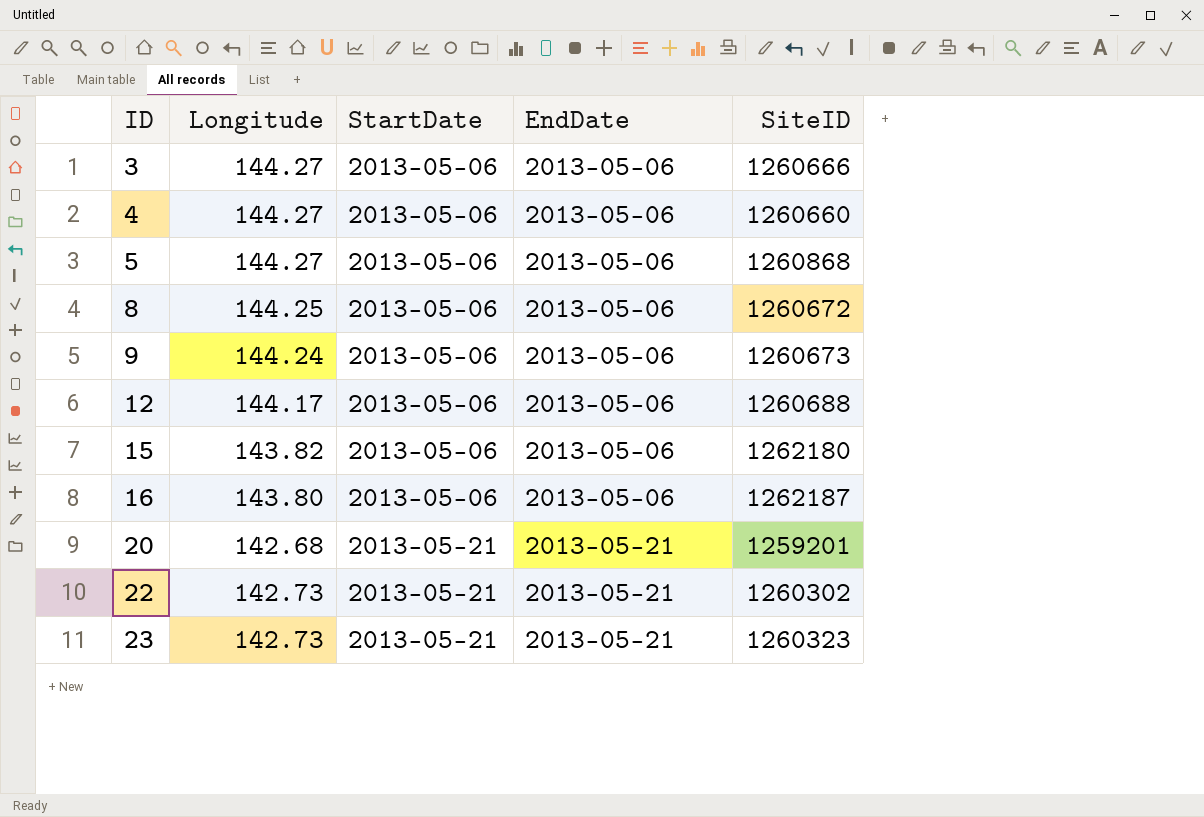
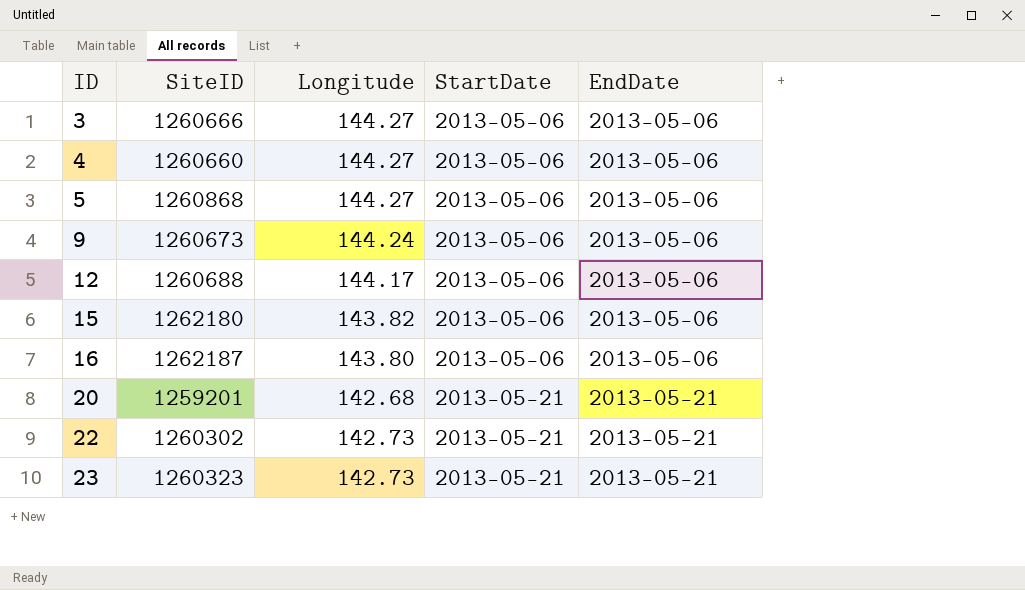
column SiteID | position: 5 -> 2
row 8: 144.25 | 2013-05-06 | 2013-05-06 | 1260672 -> none

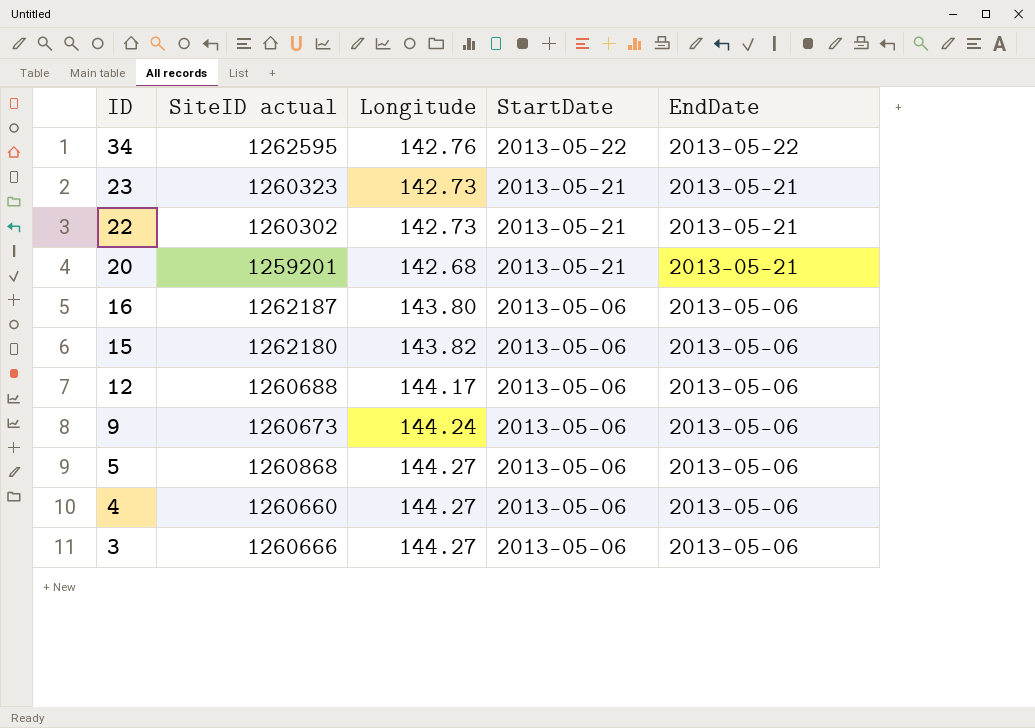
row order: ID ascending -> ID descending
column name: SiteID -> SiteID actual
row 34: none -> 1262595 | 142.76 | 2013-05-22 | 2013-05-22

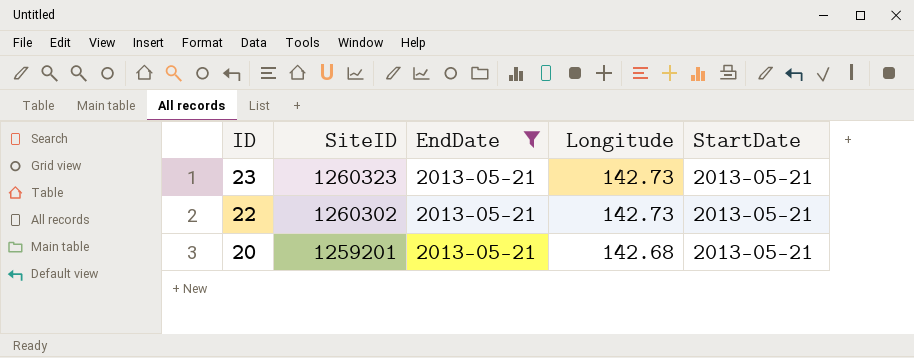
filter: none -> EndDate = 2013-05-21
column name: SiteID actual -> SiteID
column EndDate | position: 5 -> 3

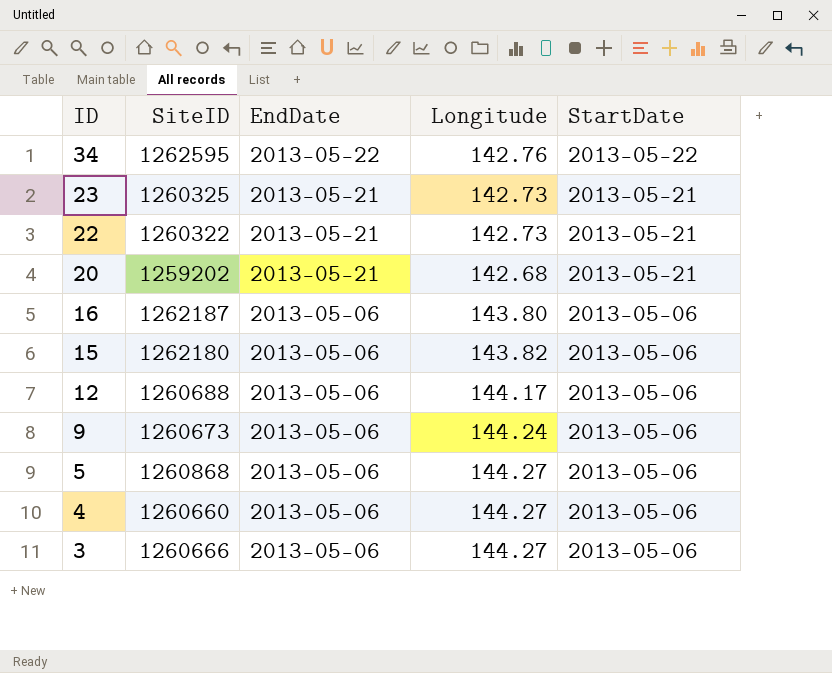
filter: EndDate = 2013-05-21 -> none
23 | SiteID: 1260323 -> 1260325
22 | SiteID: 1260302 -> 1260322
20 | SiteID: 1259201 -> 1259202

